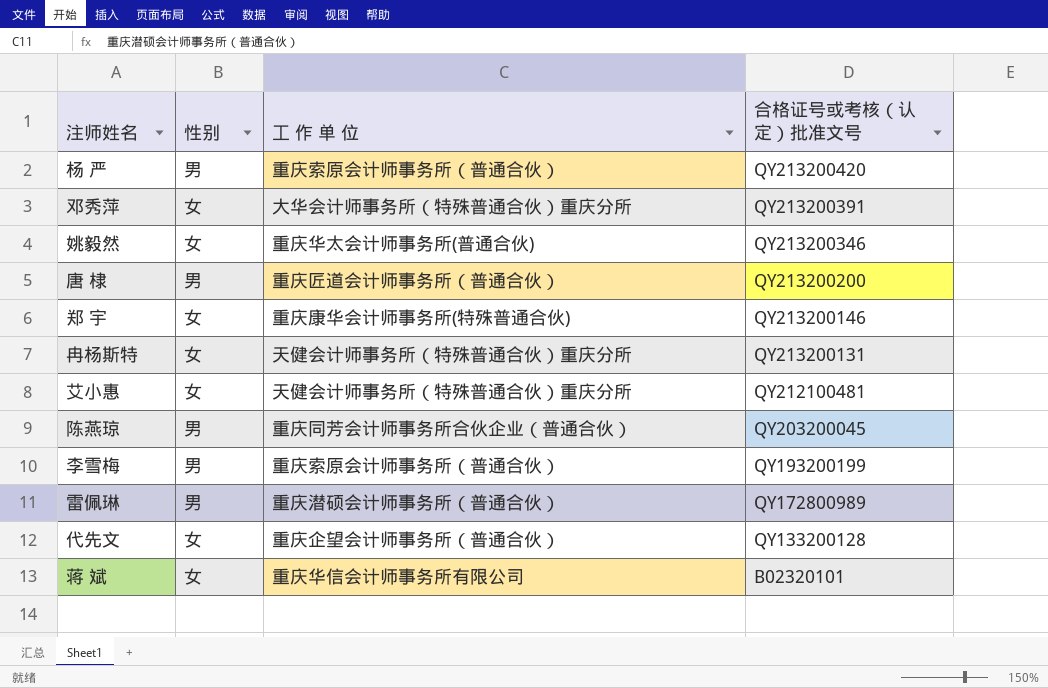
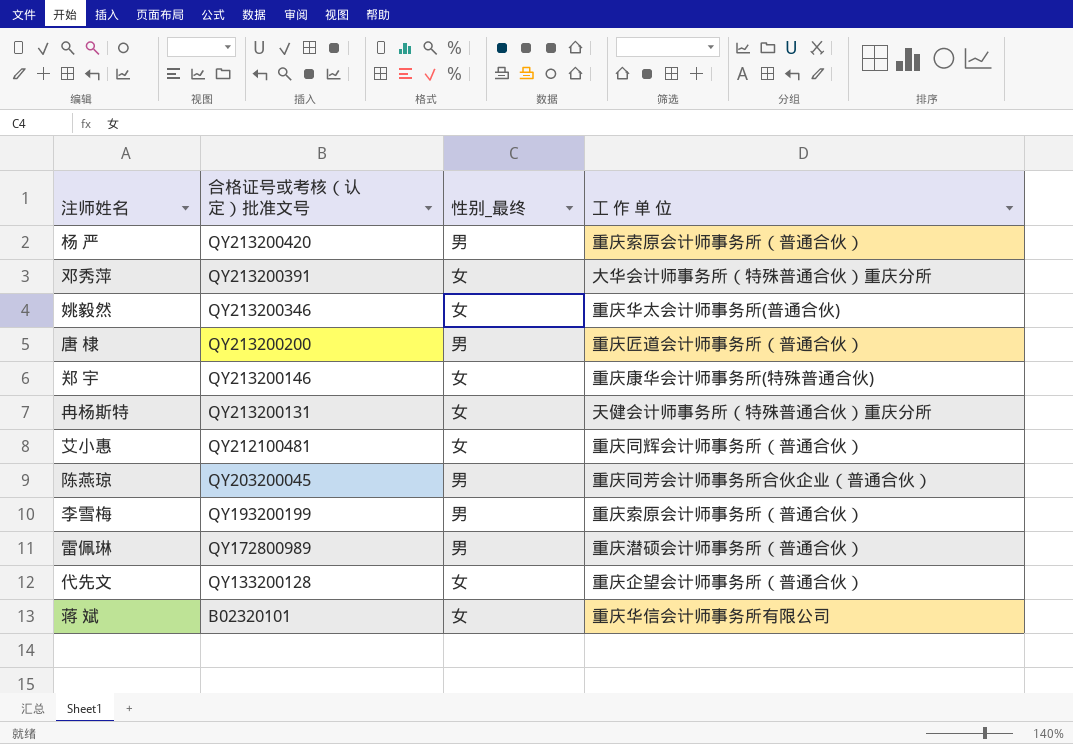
column 合格证号或考核（认定）批准文号 | position: 4 -> 2
column name: 性别 -> 性别_最终
艾小惠 | 工 作 单 位: 天健会计师事务所（特殊普通合伙）重庆分所 -> 重庆同辉会计师事务所（普通合伙）

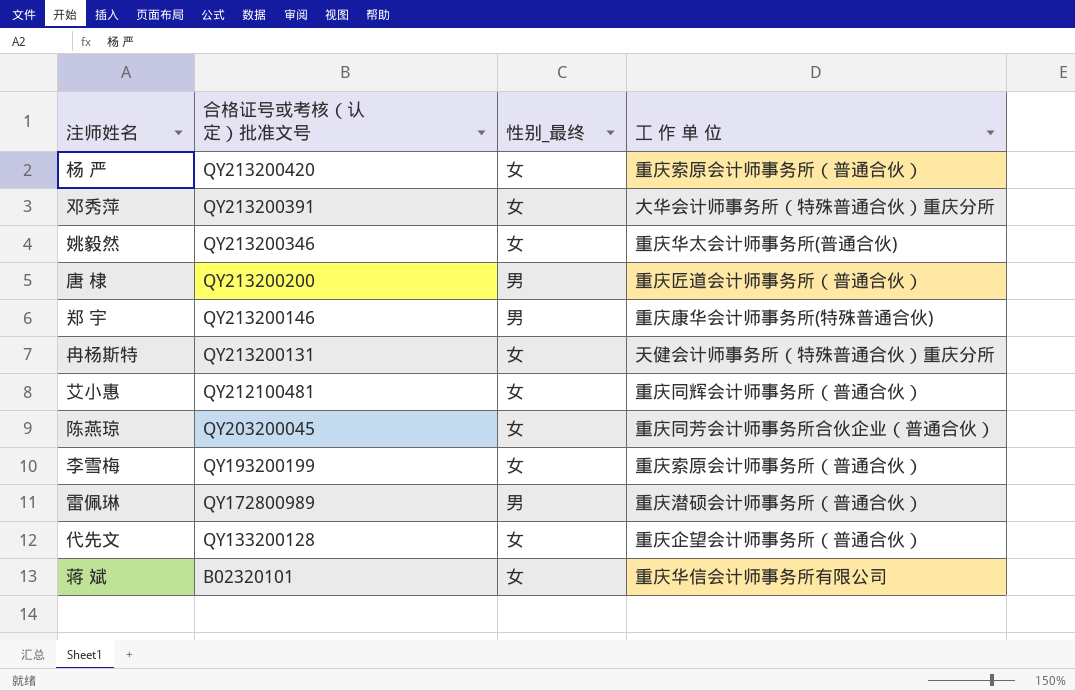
杨 严 | 性别_最终: 男 -> 女
郑 宇 | 性别_最终: 女 -> 男
陈燕琼 | 性别_最终: 男 -> 女
李雪梅 | 性别_最终: 男 -> 女

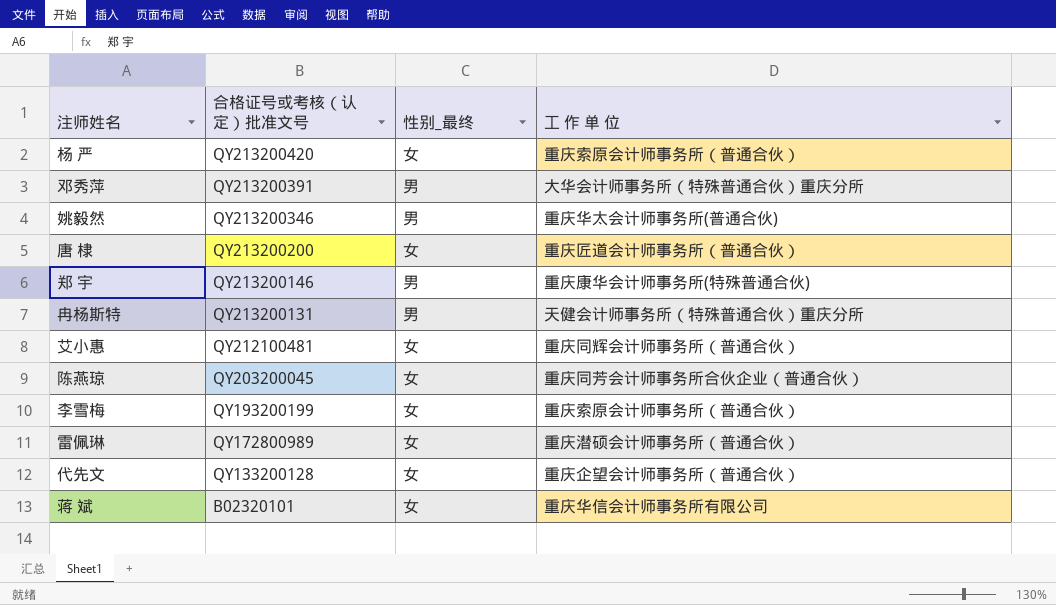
邓秀萍 | 性别_最终: 女 -> 男
姚毅然 | 性别_最终: 女 -> 男
唐 棣 | 性别_最终: 男 -> 女
冉杨斯特 | 性别_最终: 女 -> 男
雷佩琳 | 性别_最终: 男 -> 女

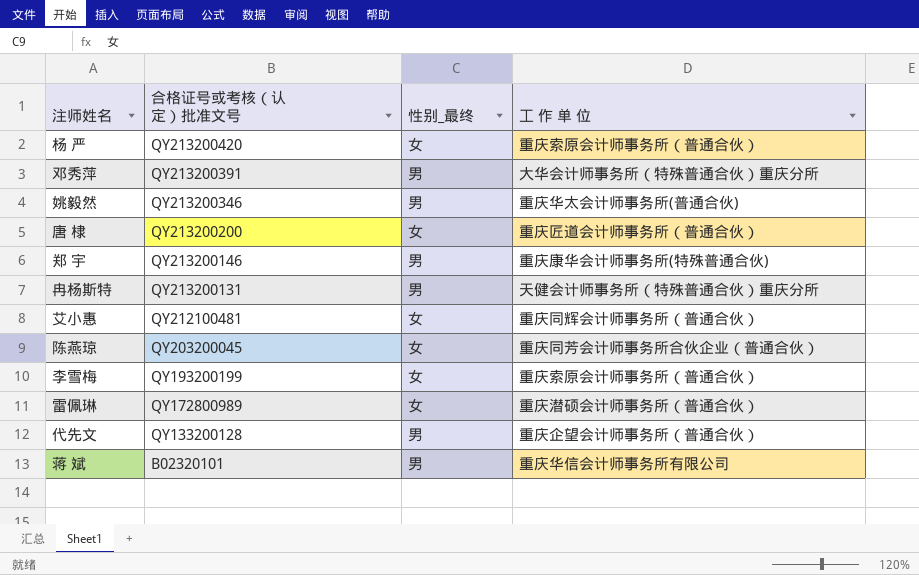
代先文 | 性别_最终: 女 -> 男
蒋 斌 | 性别_最终: 女 -> 男

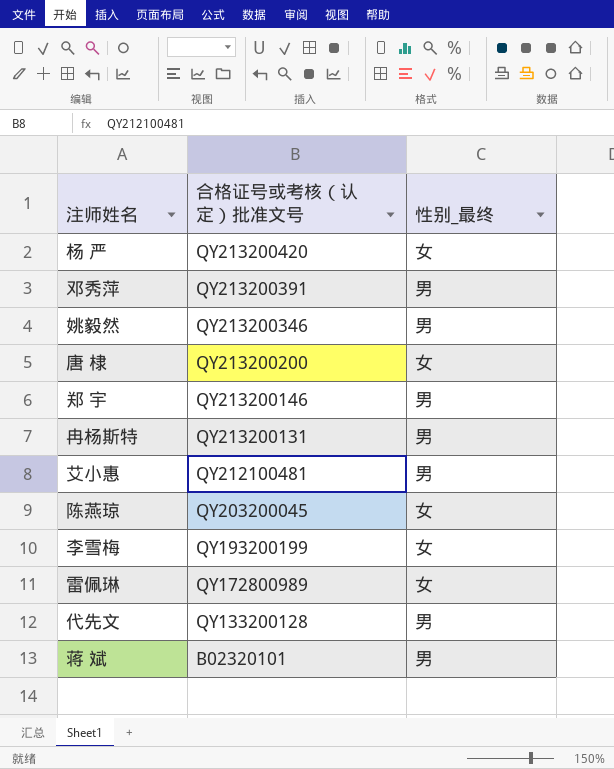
column 工 作 单 位 | position: 4 -> none
艾小惠 | 性别_最终: 女 -> 男

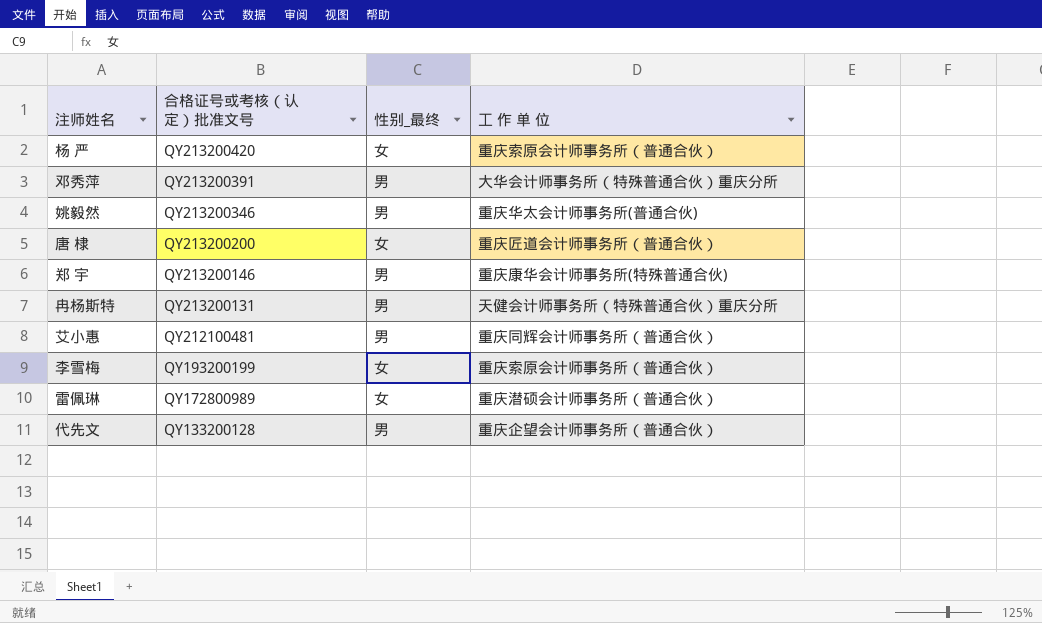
column 工 作 单 位 | position: none -> 4
row 陈燕琼: QY203200045 | 女 -> none
row 蒋 斌: B02320101 | 男 -> none

